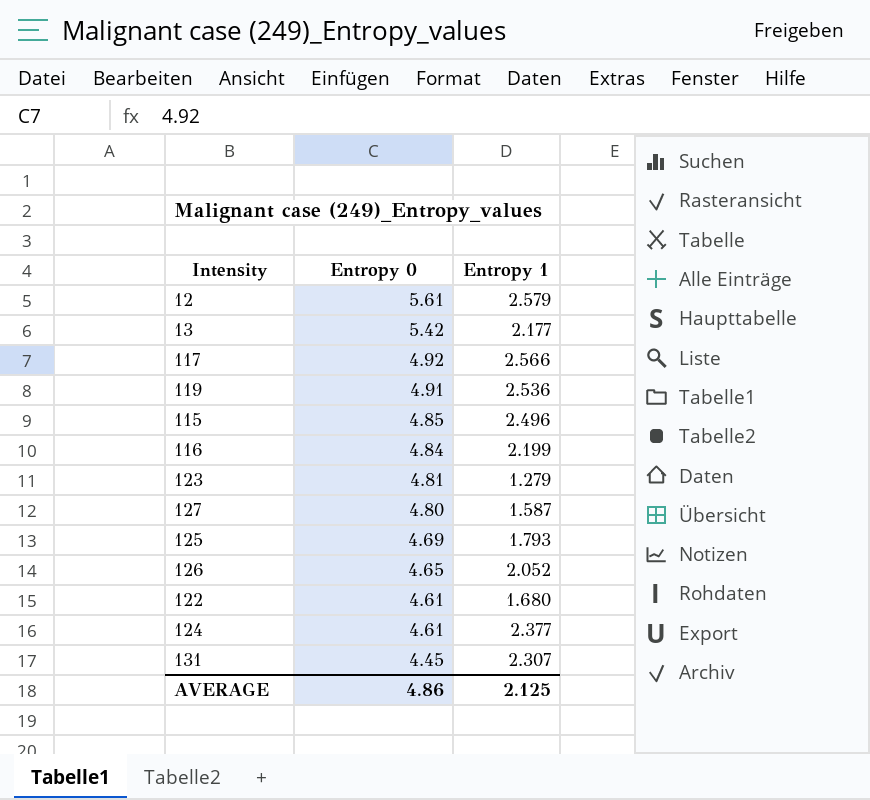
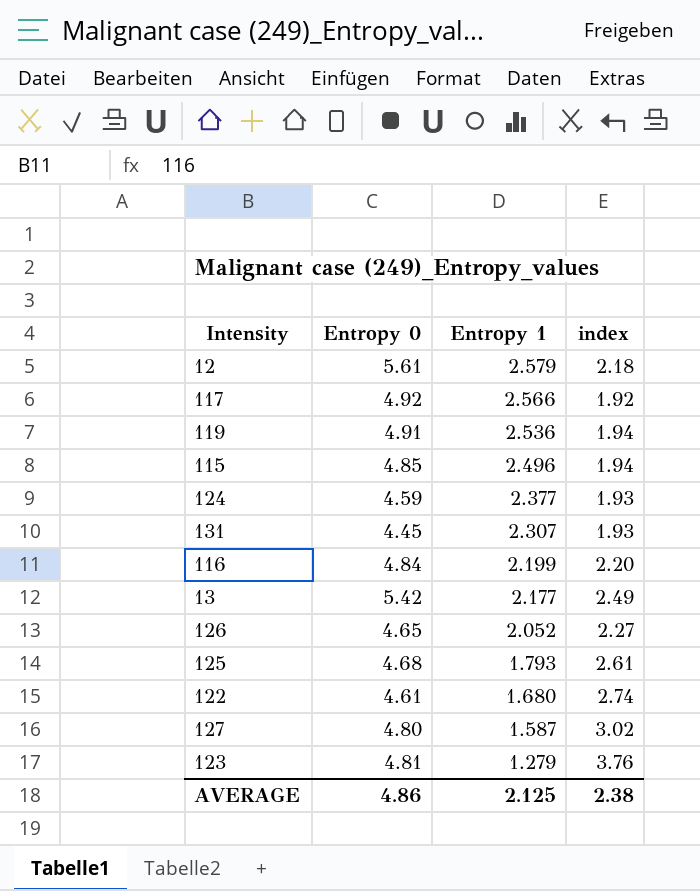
row order: Entropy 0 descending -> Entropy 1 descending
column index | formula: none -> [Entropy 0] / [Entropy 1]
124 | Entropy 0: 4.61 -> 4.59
125 | Entropy 0: 4.69 -> 4.68

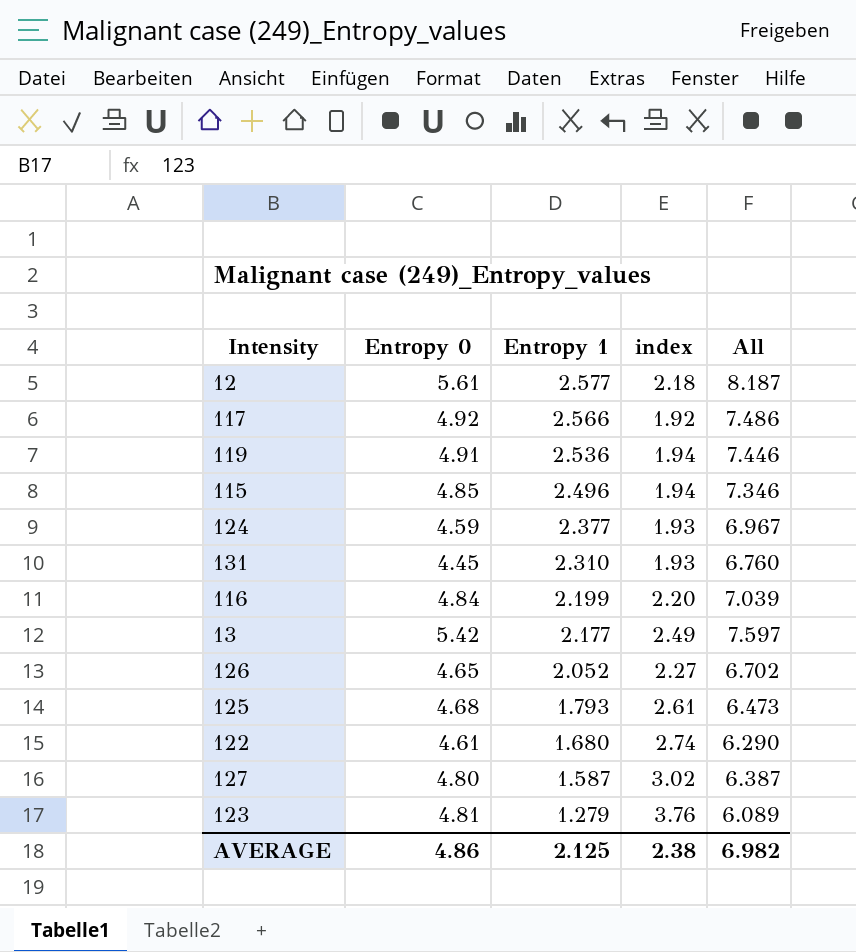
column All | formula: none -> [Entropy 0] + [Entropy 1]
12 | Entropy 1: 2.579 -> 2.577
131 | Entropy 1: 2.307 -> 2.310

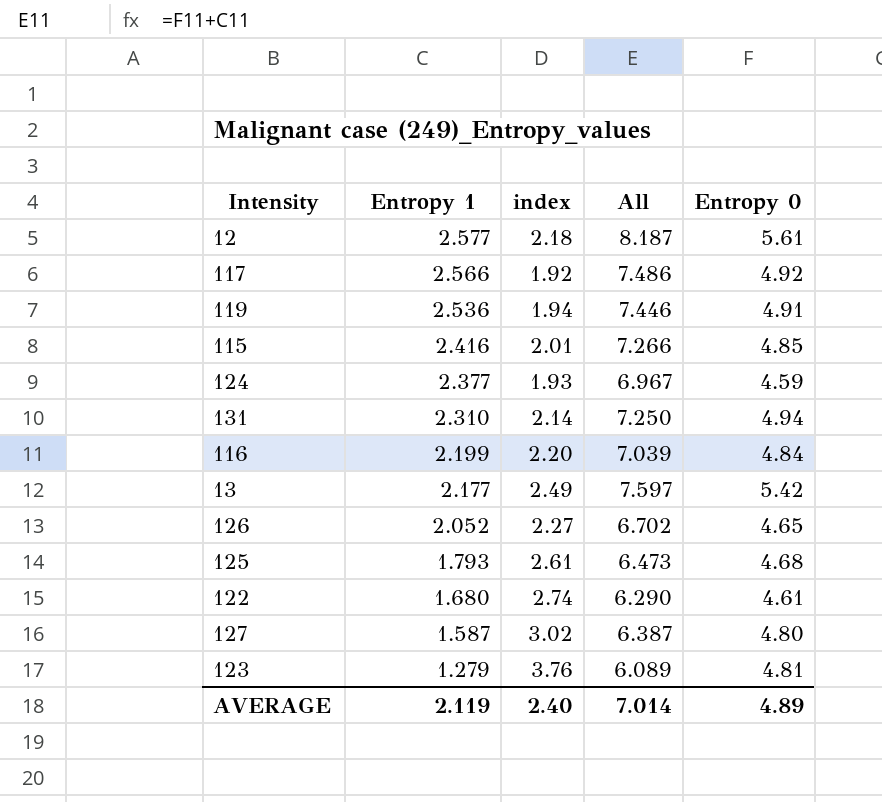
column Entropy 0 | position: 2 -> 5
115 | Entropy 1: 2.496 -> 2.416
115 | index: 1.94 -> 2.01
115 | All: 7.346 -> 7.266
131 | index: 1.93 -> 2.14
131 | All: 6.760 -> 7.250
131 | Entropy 0: 4.45 -> 4.94
AVERAGE | Entropy 1: 2.125 -> 2.119
AVERAGE | index: 2.38 -> 2.40
AVERAGE | All: 6.982 -> 7.014
AVERAGE | Entropy 0: 4.86 -> 4.89

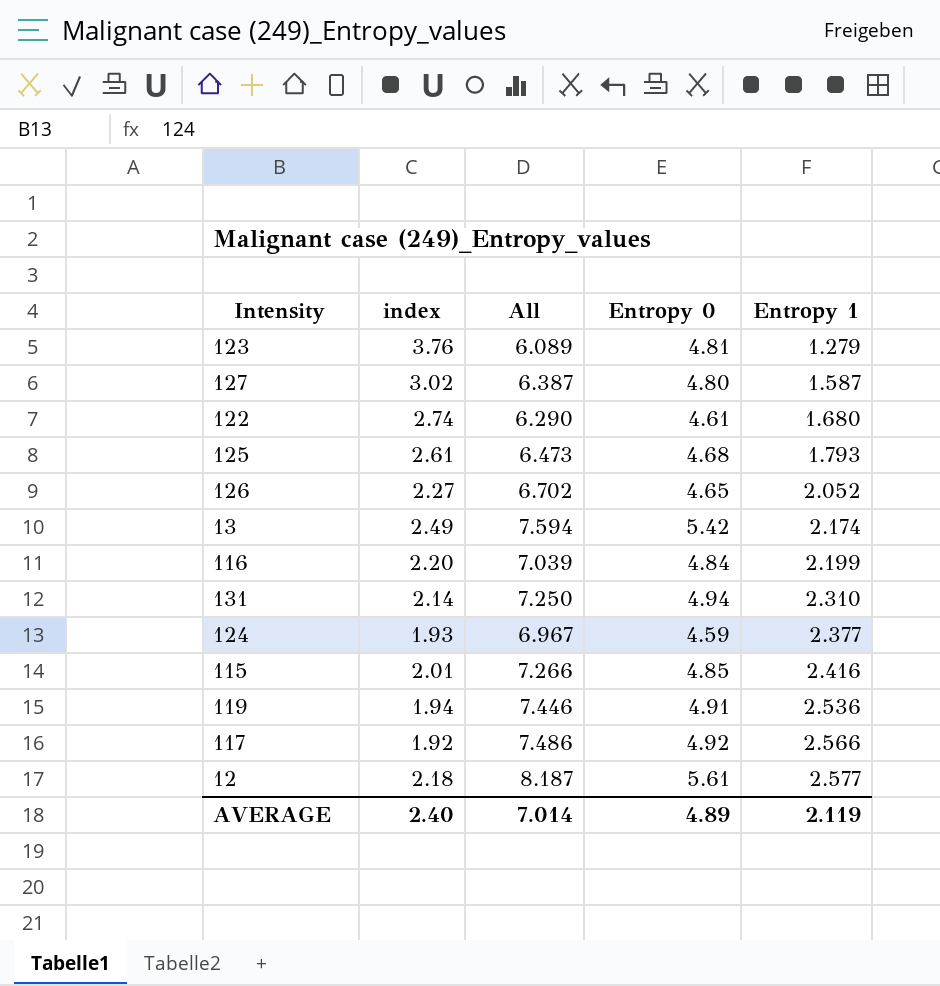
row order: Entropy 1 descending -> Entropy 1 ascending
column Entropy 1 | position: 2 -> 5
13 | All: 7.597 -> 7.594
13 | Entropy 1: 2.177 -> 2.174

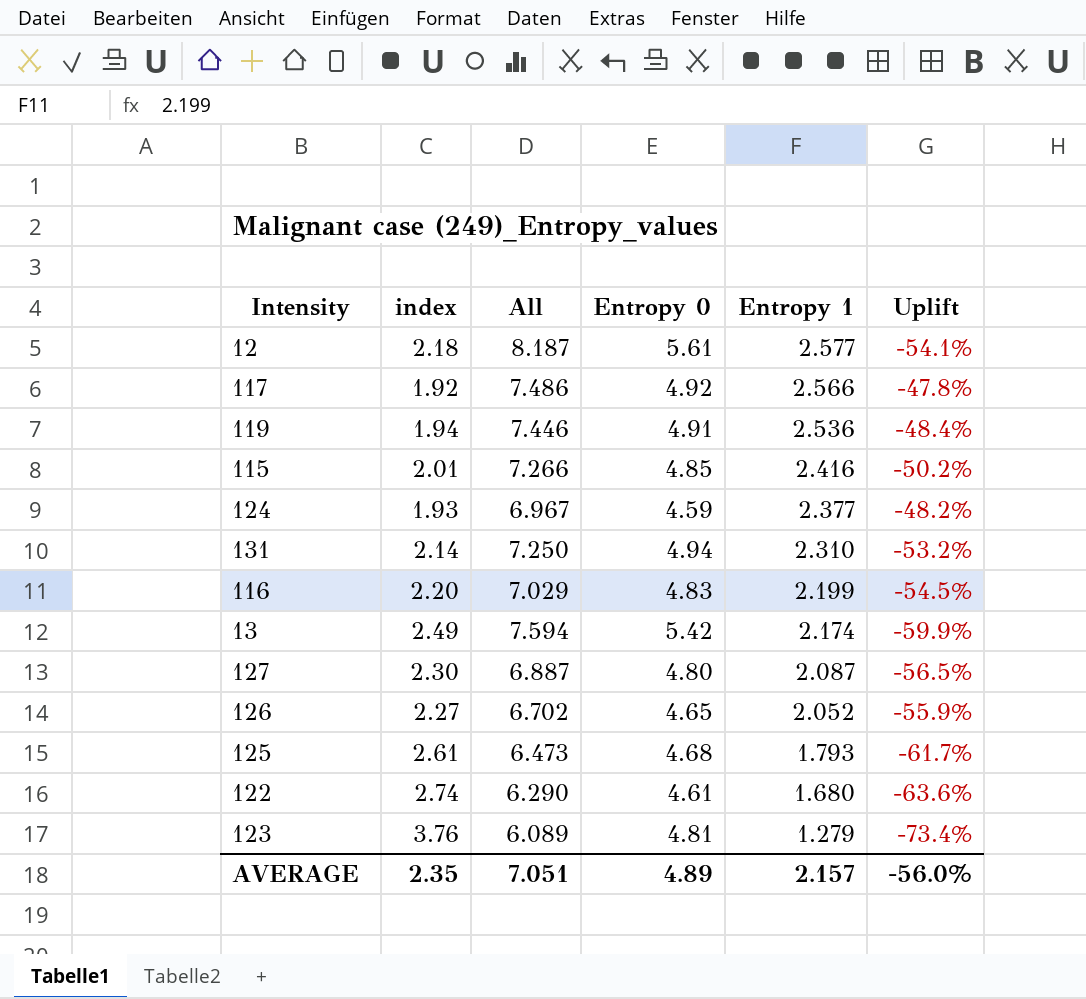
row order: Entropy 1 ascending -> Entropy 1 descending
column Uplift | formula: none -> ([Entropy 1] - [Entropy 0]) / [Entropy 0]
116 | All: 7.039 -> 7.029
116 | Entropy 0: 4.84 -> 4.83
127 | index: 3.02 -> 2.30
127 | All: 6.387 -> 6.887
127 | Entropy 1: 1.587 -> 2.087
AVERAGE | index: 2.40 -> 2.35
AVERAGE | All: 7.014 -> 7.051
AVERAGE | Entropy 1: 2.119 -> 2.157

